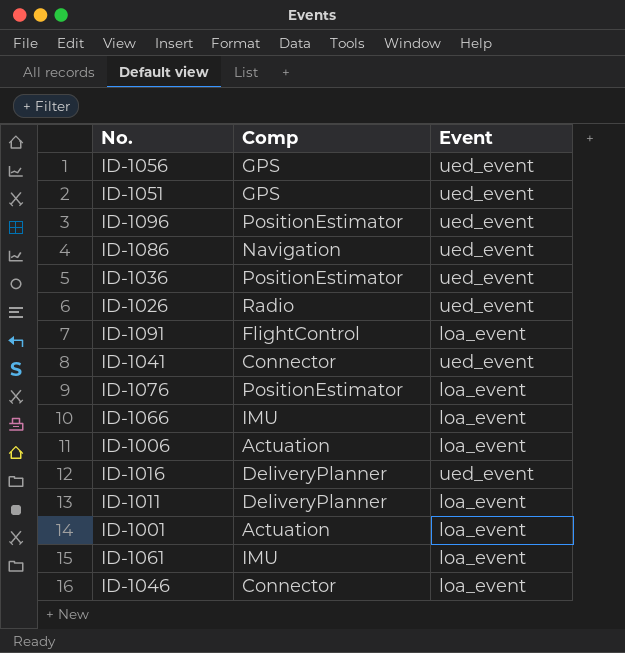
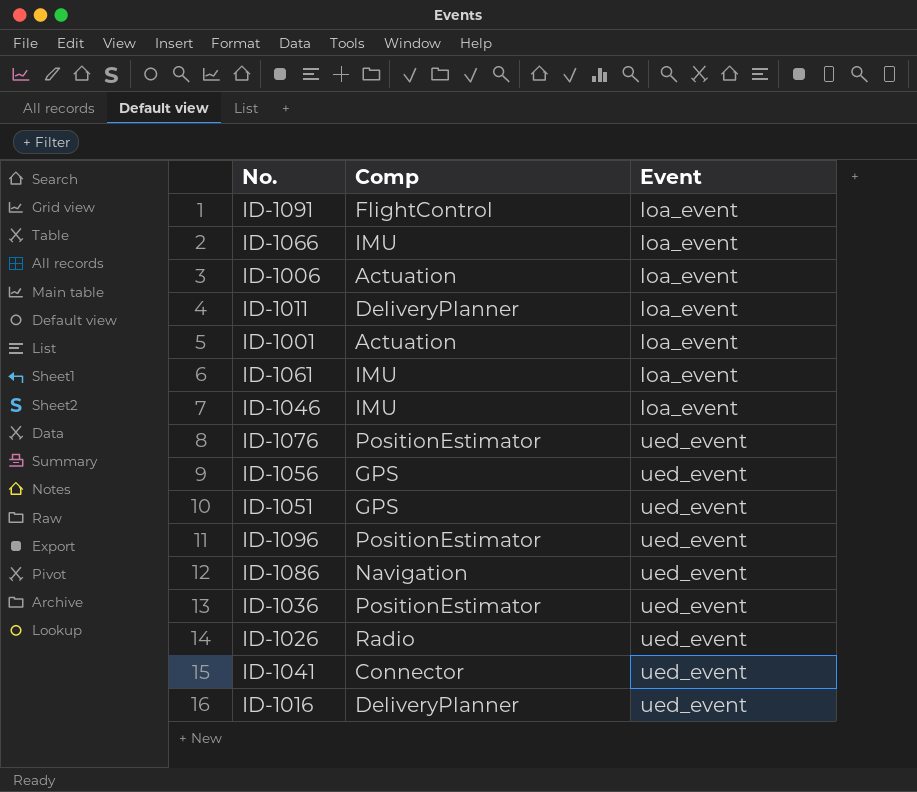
row order: none -> Event ascending
ID-1046 | Comp: Connector -> IMU
ID-1076 | Event: loa_event -> ued_event

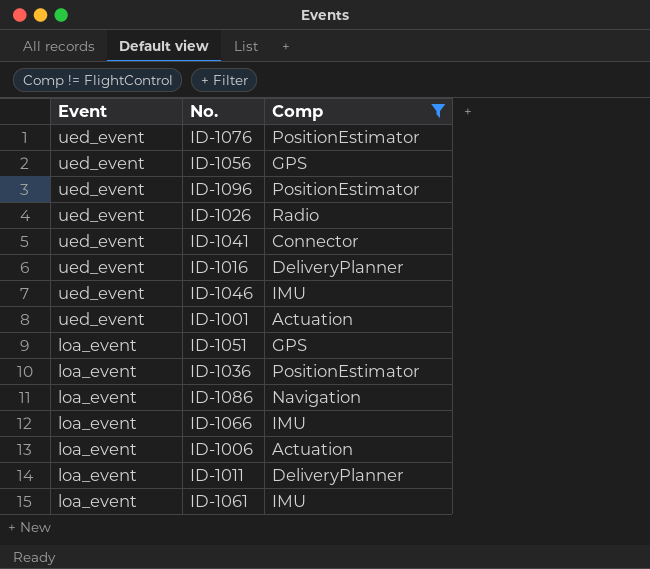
filter: none -> Comp != FlightControl
row order: Event ascending -> Event descending
column Event | position: 3 -> 1
ID-1046 | Event: loa_event -> ued_event
ID-1001 | Event: loa_event -> ued_event
ID-1051 | Event: ued_event -> loa_event
ID-1036 | Event: ued_event -> loa_event
ID-1086 | Event: ued_event -> loa_event

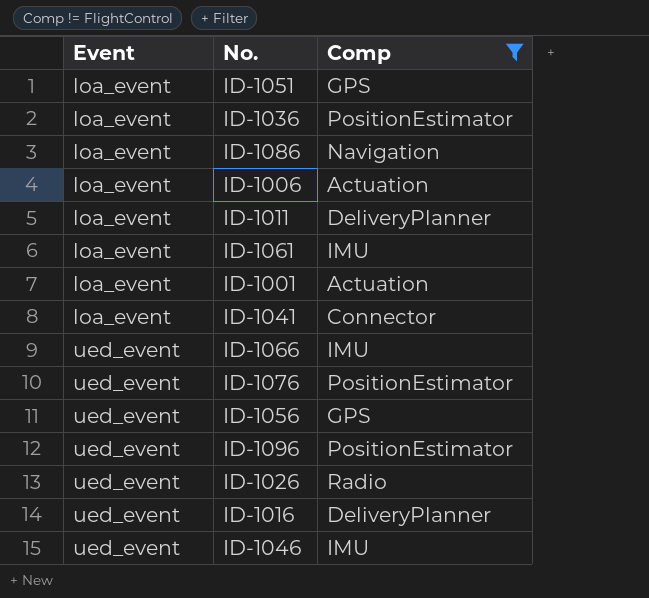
row order: Event descending -> Event ascending
ID-1001 | Event: ued_event -> loa_event
ID-1041 | Event: ued_event -> loa_event
ID-1066 | Event: loa_event -> ued_event

